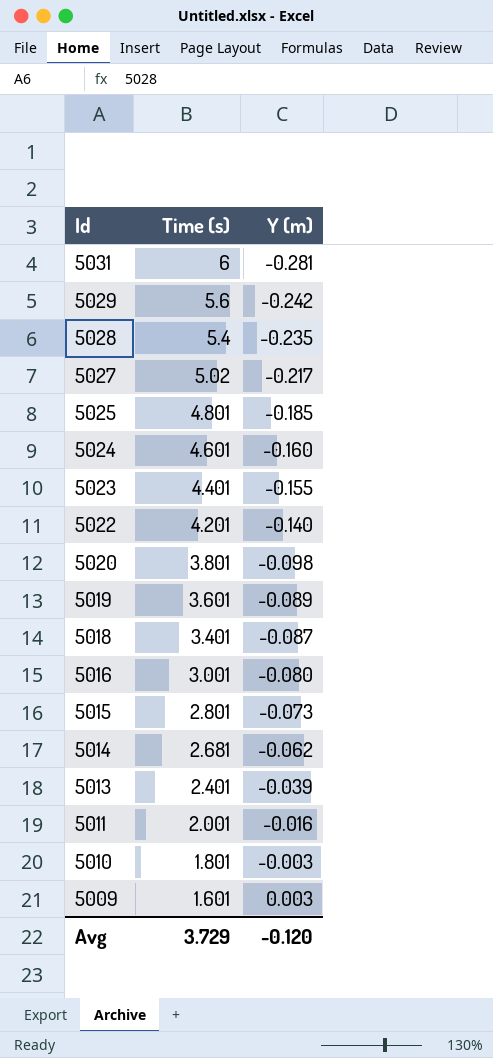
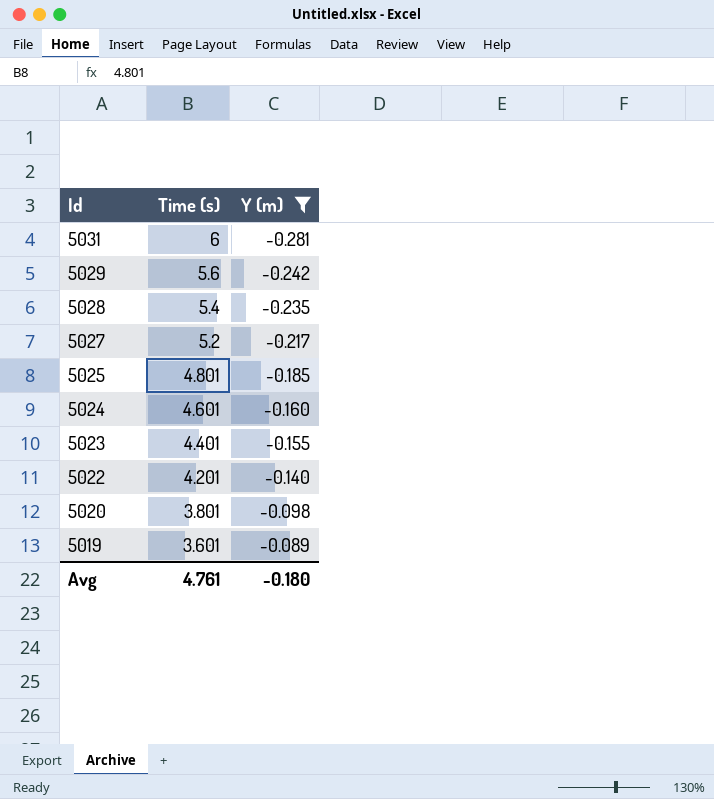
filter: none -> Y (m) <= -0.089
5027 | Time (s): 5.02 -> 5.2
Avg | Time (s): 3.729 -> 4.761
Avg | Y (m): -0.120 -> -0.180

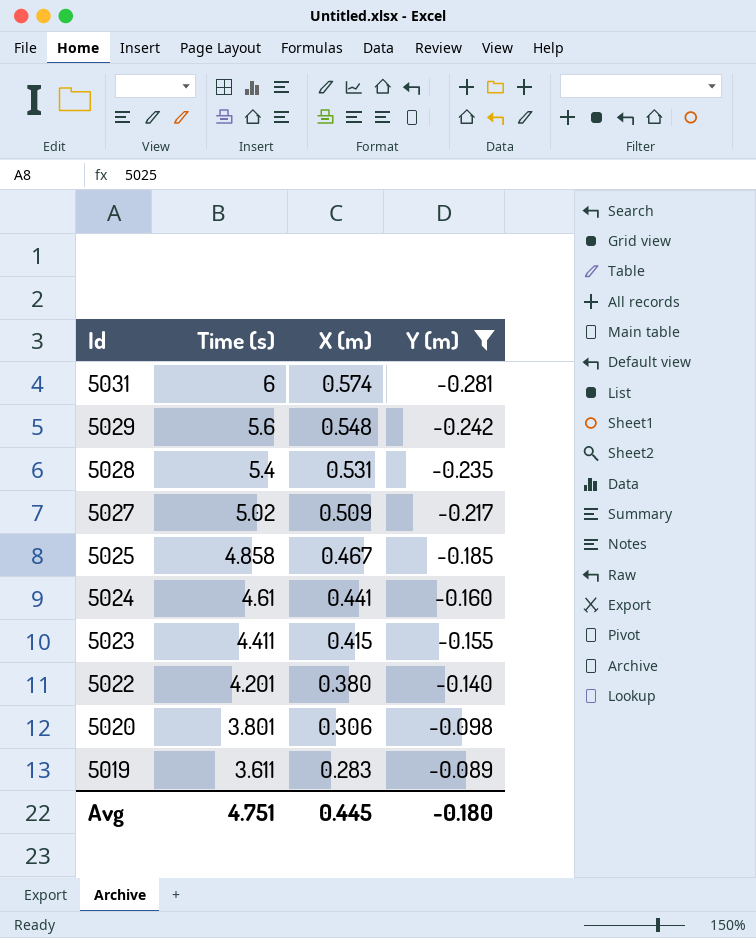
column X (m) | position: none -> 3
5027 | Time (s): 5.2 -> 5.02
5025 | Time (s): 4.801 -> 4.858
5024 | Time (s): 4.601 -> 4.61
5023 | Time (s): 4.401 -> 4.411
5019 | Time (s): 3.601 -> 3.611
Avg | Time (s): 4.761 -> 4.751

